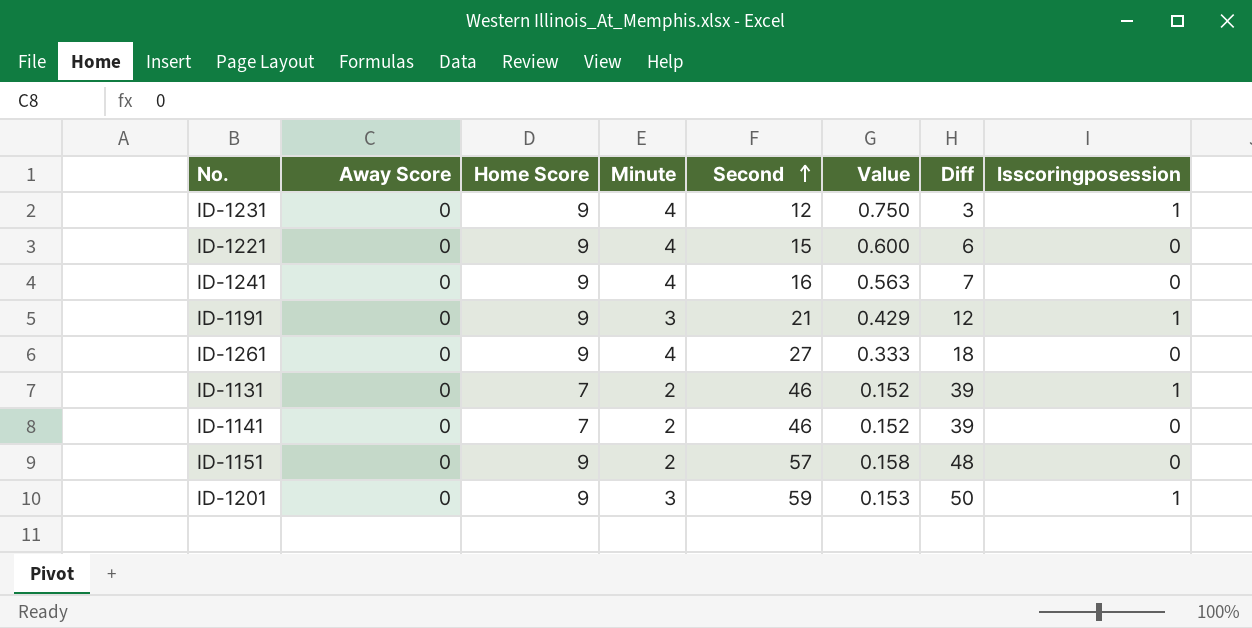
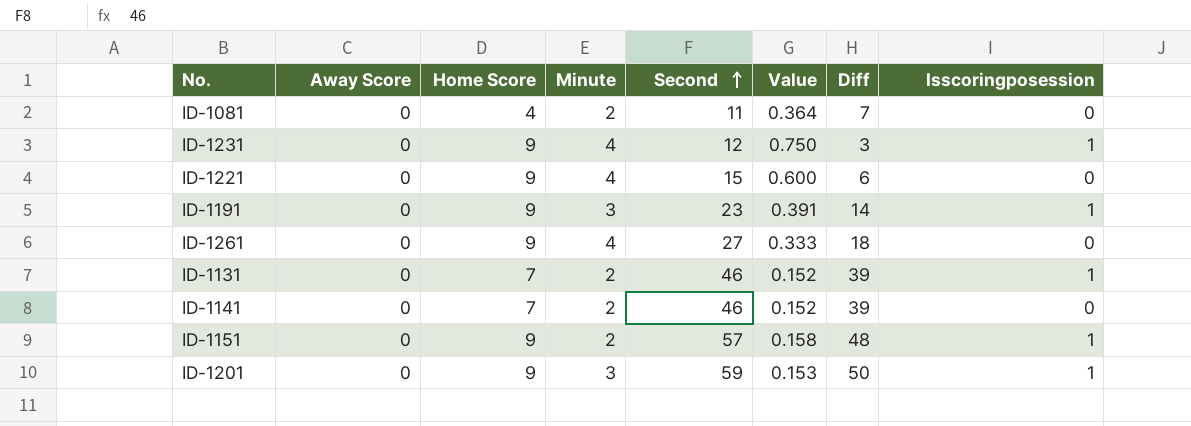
row ID-1241: 0 | 9 | 4 | 16 | 0.563 | 7 | 0 -> none
row ID-1081: none -> 0 | 4 | 2 | 11 | 0.364 | 7 | 0
ID-1191 | Second: 21 -> 23
ID-1191 | Value: 0.429 -> 0.391
ID-1191 | Diff: 12 -> 14
ID-1151 | Isscoringposession: 0 -> 1

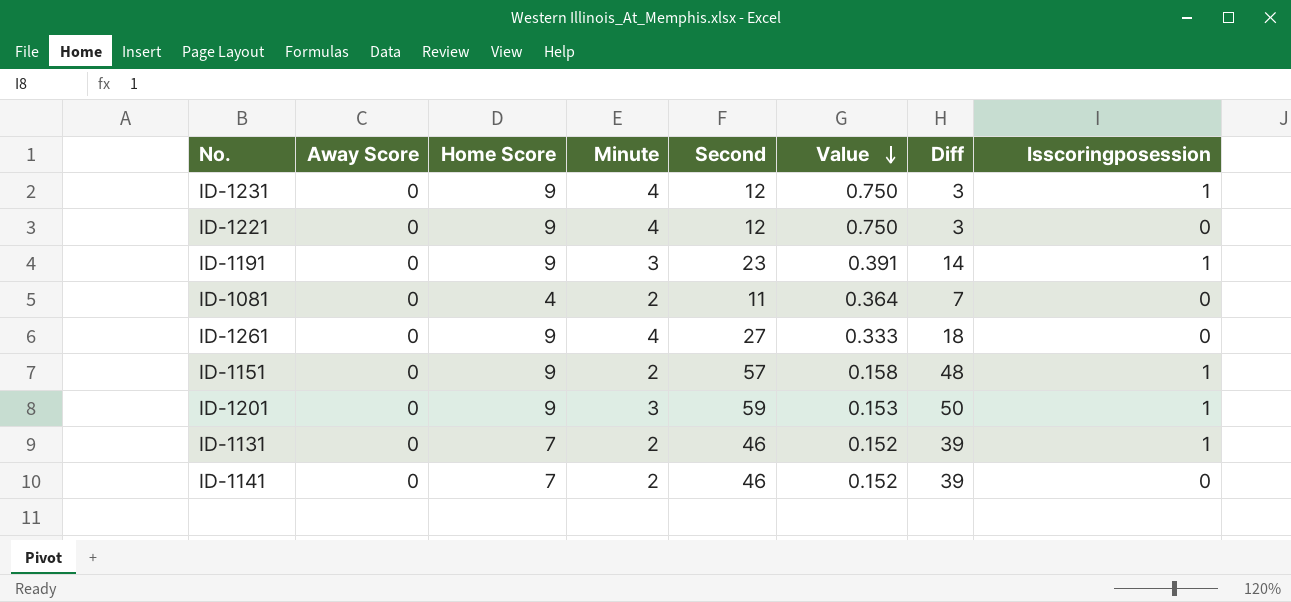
row order: Second ascending -> Value descending
ID-1221 | Second: 15 -> 12
ID-1221 | Value: 0.600 -> 0.750
ID-1221 | Diff: 6 -> 3

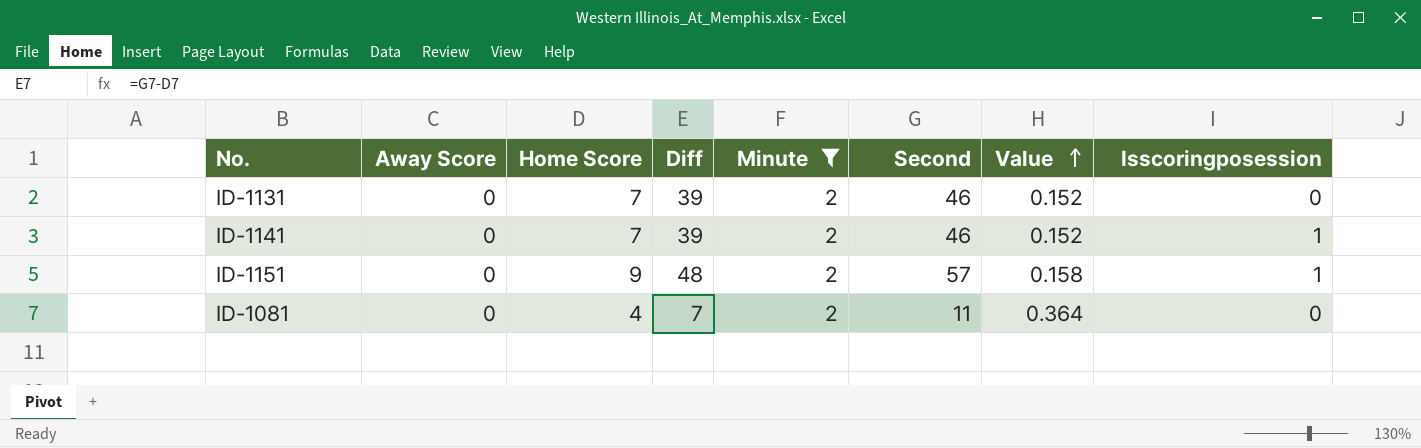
filter: none -> Minute = 2
row order: Value descending -> Value ascending
column Diff | position: 7 -> 4
ID-1131 | Isscoringposession: 1 -> 0
ID-1141 | Isscoringposession: 0 -> 1

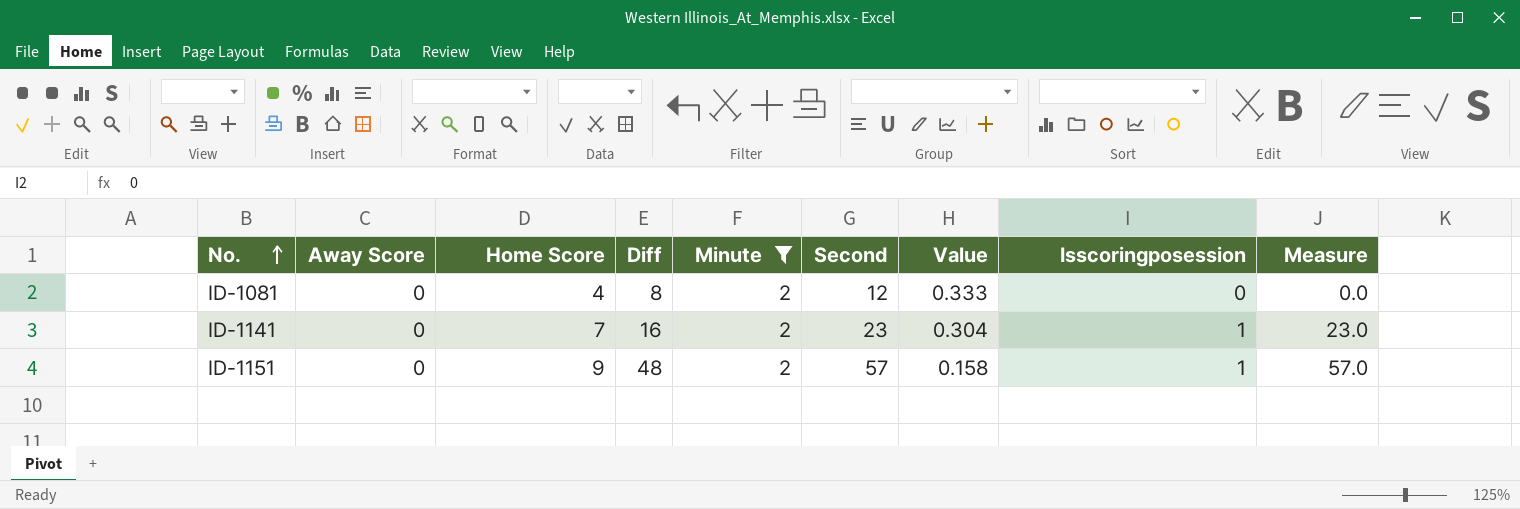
row order: Value ascending -> No. ascending
column Measure | formula: none -> [Second] * [Isscoringposession]
row ID-1131: 0 | 7 | 39 | 2 | 46 | 0.152 | 0 -> none
ID-1081 | Diff: 7 -> 8
ID-1081 | Second: 11 -> 12
ID-1081 | Value: 0.364 -> 0.333
ID-1141 | Diff: 39 -> 16
ID-1141 | Second: 46 -> 23
ID-1141 | Value: 0.152 -> 0.304

